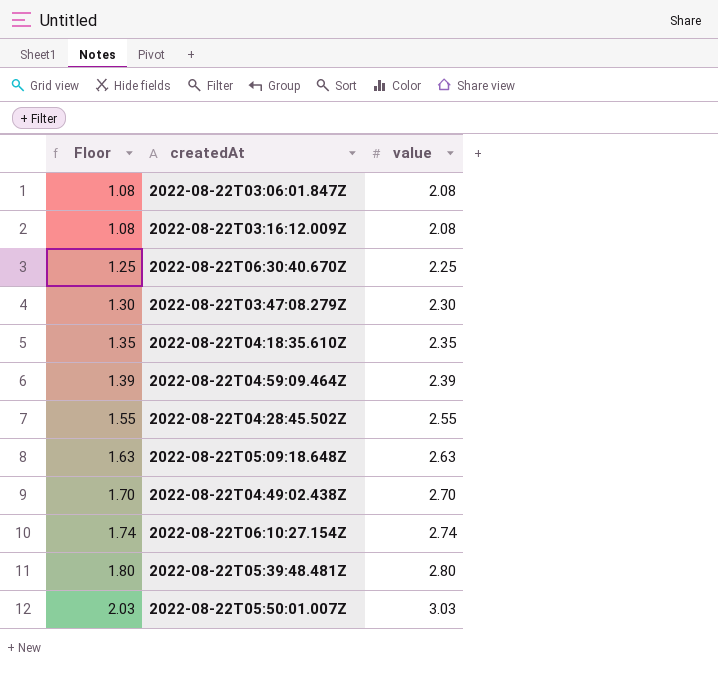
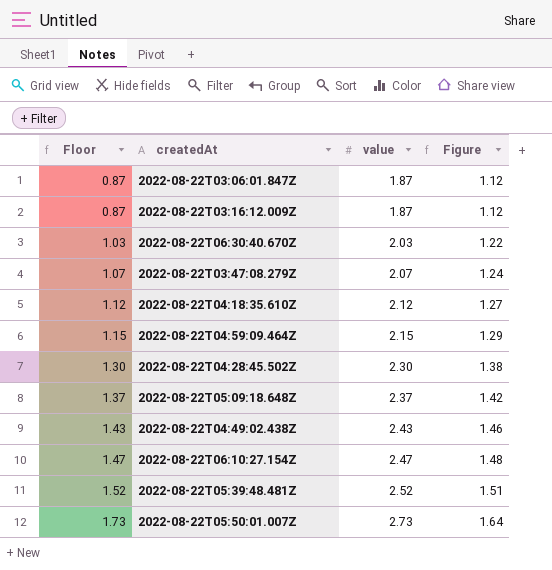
column Figure | formula: none -> [value] * 0.6
2022-08-22T03:06:01.847Z | Floor: 1.08 -> 0.87
2022-08-22T03:06:01.847Z | value: 2.08 -> 1.87
2022-08-22T03:16:12.009Z | Floor: 1.08 -> 0.87
2022-08-22T03:16:12.009Z | value: 2.08 -> 1.87
2022-08-22T06:30:40.670Z | Floor: 1.25 -> 1.03
2022-08-22T06:30:40.670Z | value: 2.25 -> 2.03
2022-08-22T03:47:08.279Z | Floor: 1.30 -> 1.07
2022-08-22T03:47:08.279Z | value: 2.30 -> 2.07
2022-08-22T04:18:35.610Z | Floor: 1.35 -> 1.12
2022-08-22T04:18:35.610Z | value: 2.35 -> 2.12
2022-08-22T04:59:09.464Z | Floor: 1.39 -> 1.15
2022-08-22T04:59:09.464Z | value: 2.39 -> 2.15
2022-08-22T04:28:45.502Z | Floor: 1.55 -> 1.30
2022-08-22T04:28:45.502Z | value: 2.55 -> 2.30
2022-08-22T05:09:18.648Z | Floor: 1.63 -> 1.37
2022-08-22T05:09:18.648Z | value: 2.63 -> 2.37
2022-08-22T04:49:02.438Z | Floor: 1.70 -> 1.43
2022-08-22T04:49:02.438Z | value: 2.70 -> 2.43
2022-08-22T06:10:27.154Z | Floor: 1.74 -> 1.47
2022-08-22T06:10:27.154Z | value: 2.74 -> 2.47
2022-08-22T05:39:48.481Z | Floor: 1.80 -> 1.52
2022-08-22T05:39:48.481Z | value: 2.80 -> 2.52
2022-08-22T05:50:01.007Z | Floor: 2.03 -> 1.73
2022-08-22T05:50:01.007Z | value: 3.03 -> 2.73

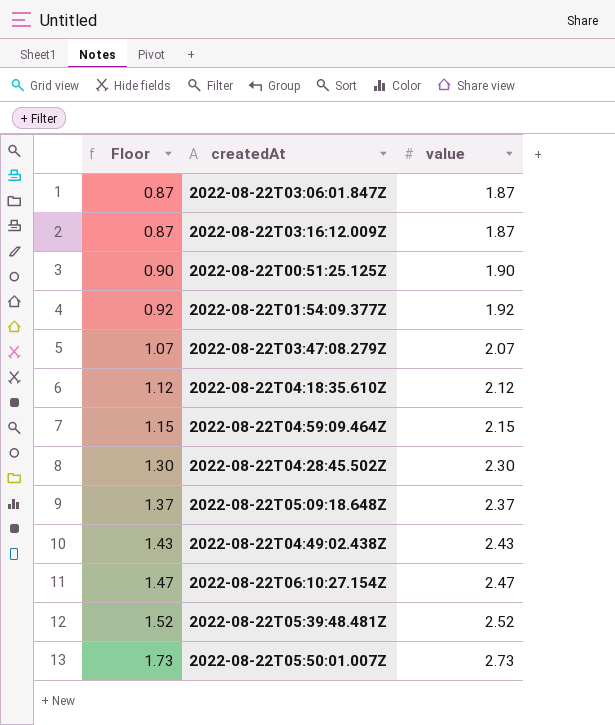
column Figure | formula: [value] * 0.6 -> none
row 2022-08-22T06:30:40.670Z: 1.03 | 2.03 | 1.22 -> none
row 2022-08-22T00:51:25.125Z: none -> 0.90 | 1.90
row 2022-08-22T01:54:09.377Z: none -> 0.92 | 1.92

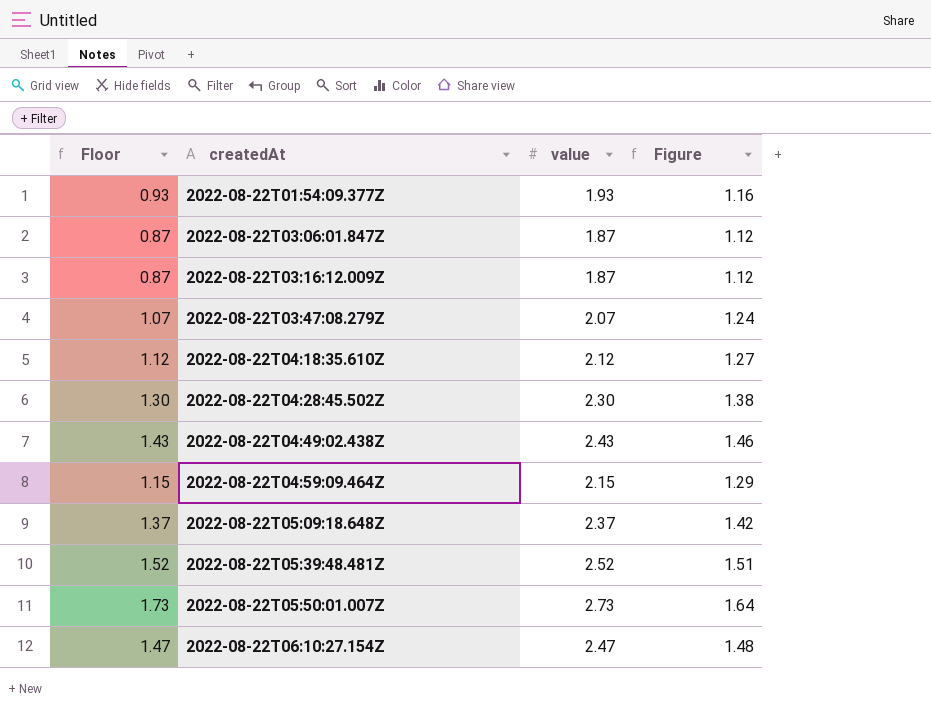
row order: Floor ascending -> createdAt ascending
column Figure | formula: none -> [value] * 0.6
row 2022-08-22T00:51:25.125Z: 0.90 | 1.90 -> none
2022-08-22T01:54:09.377Z | Floor: 0.92 -> 0.93
2022-08-22T01:54:09.377Z | value: 1.92 -> 1.93

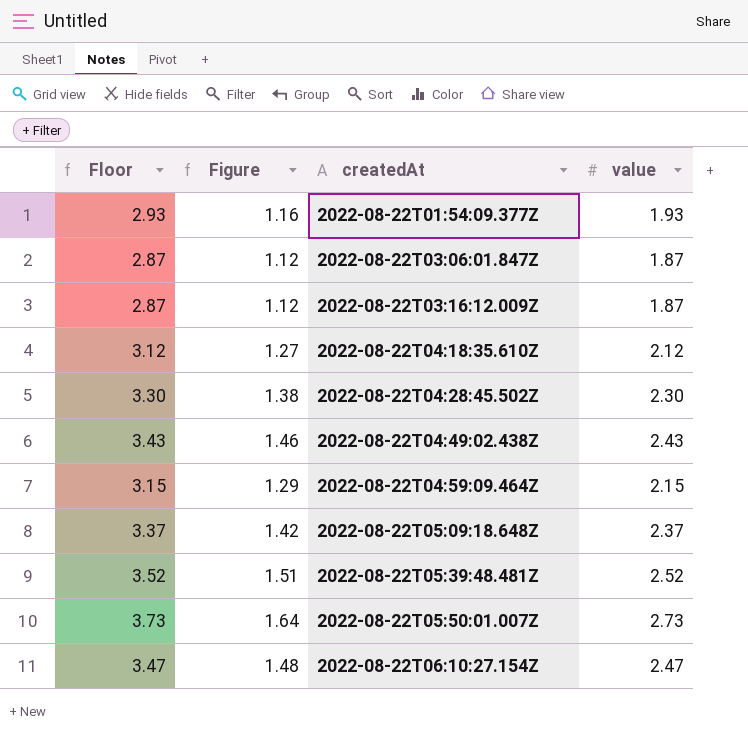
column Floor | formula: [value] - 1 -> [value] + 1
column Figure | position: 4 -> 2
row 2022-08-22T03:47:08.279Z: 1.07 | 2.07 | 1.24 -> none

